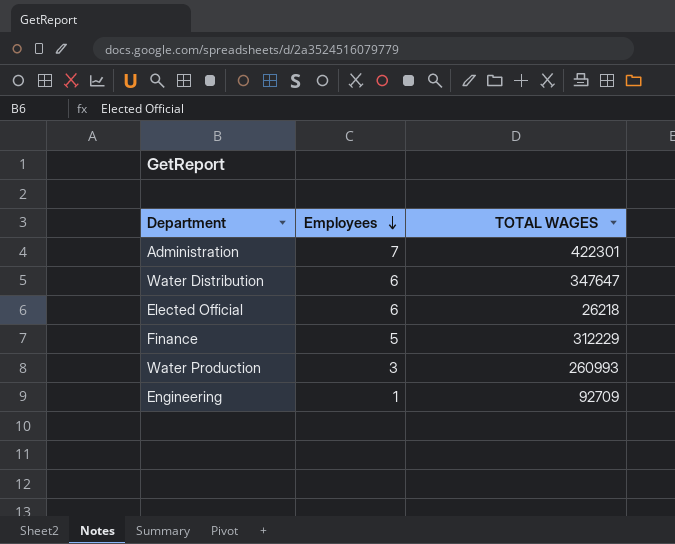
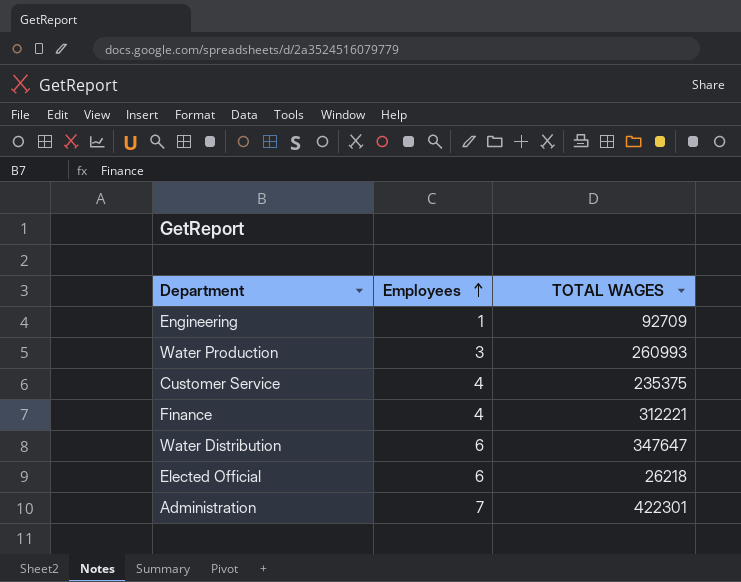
row order: Employees descending -> Employees ascending
row Customer Service: none -> 4 | 235375
Finance | Employees: 5 -> 4
Finance | TOTAL WAGES: 312229 -> 312221

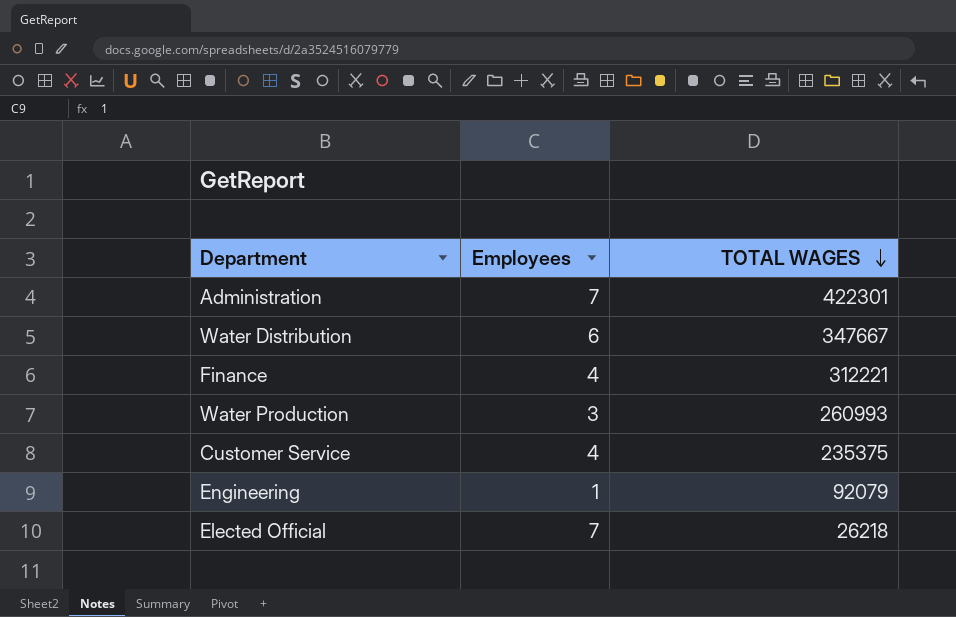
row order: Employees ascending -> TOTAL WAGES descending
Water Distribution | TOTAL WAGES: 347647 -> 347667
Engineering | TOTAL WAGES: 92709 -> 92079
Elected Official | Employees: 6 -> 7

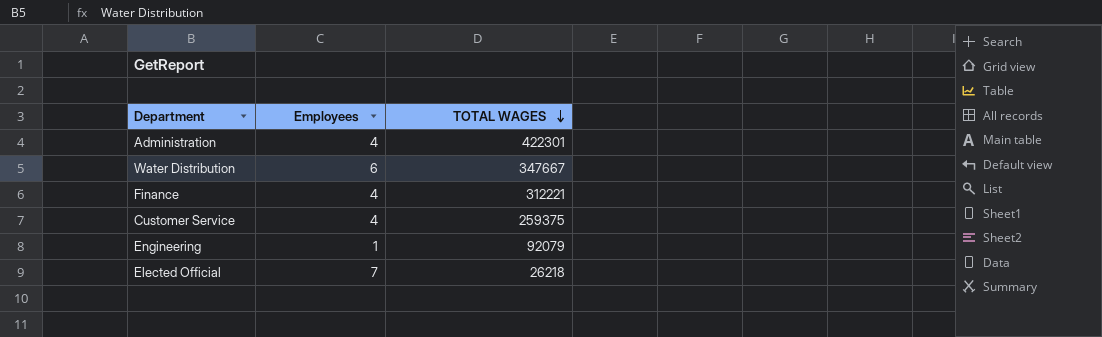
row Water Production: 3 | 260993 -> none
Administration | Employees: 7 -> 4
Customer Service | TOTAL WAGES: 235375 -> 259375

